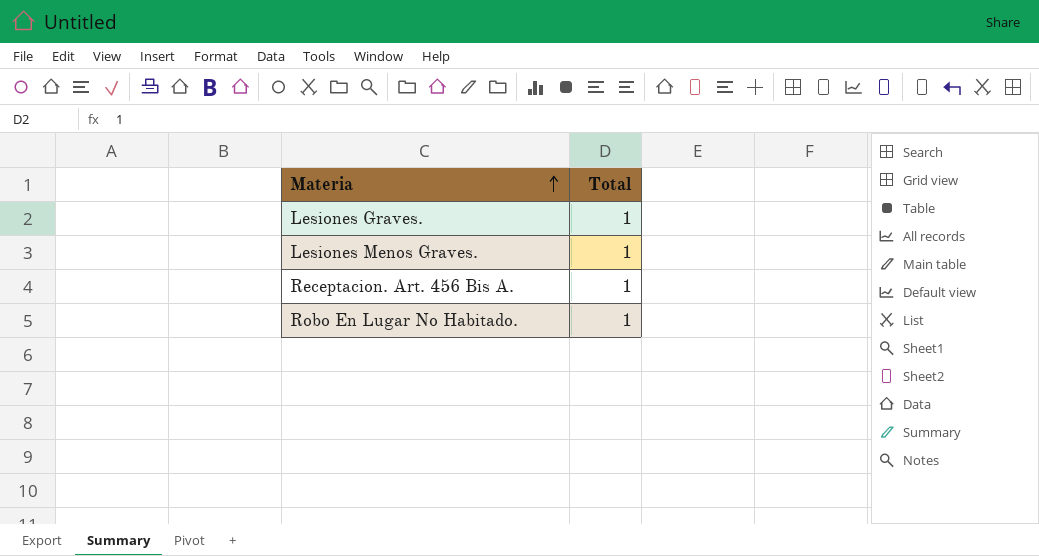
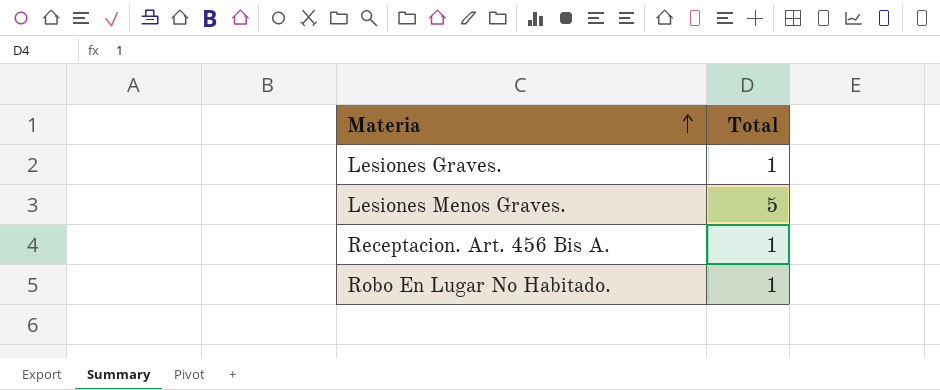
Lesiones Menos Graves. | Total: 1 -> 5

